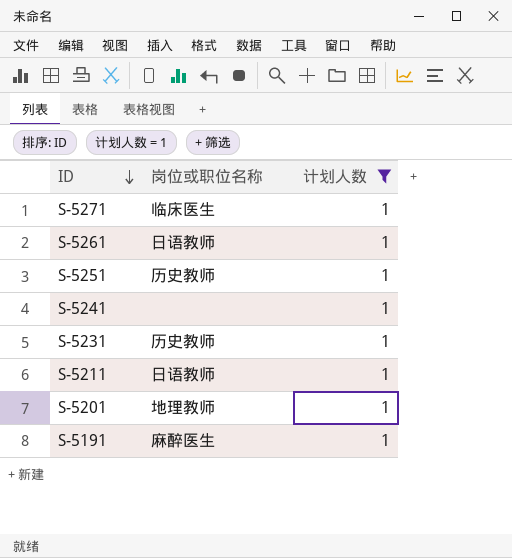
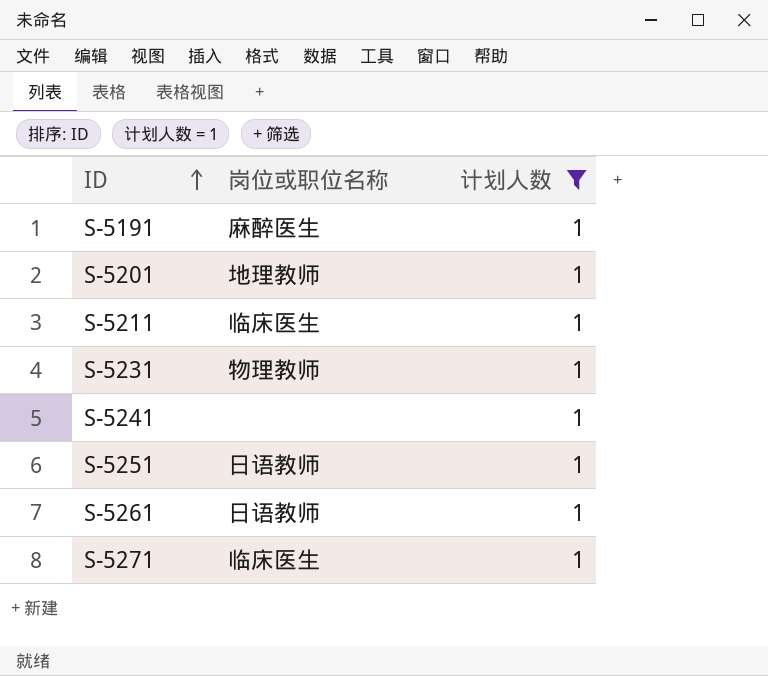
row order: ID descending -> ID ascending
S-5211 | 岗位或职位名称: 日语教师 -> 临床医生
S-5231 | 岗位或职位名称: 历史教师 -> 物理教师
S-5251 | 岗位或职位名称: 历史教师 -> 日语教师

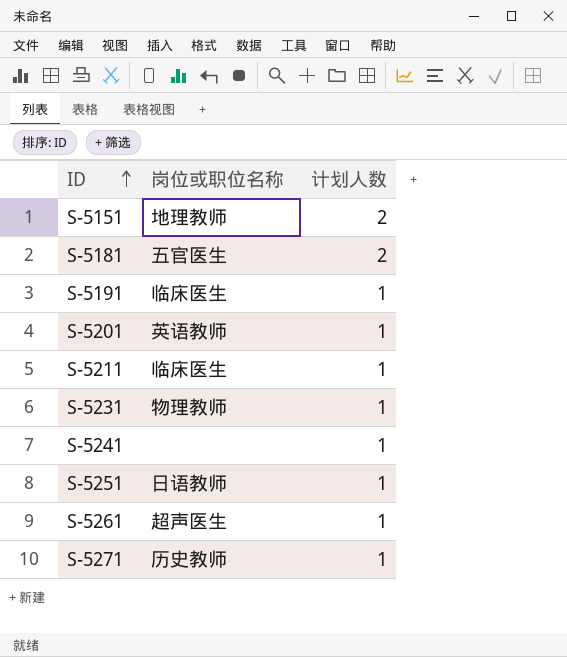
filter: 计划人数 = 1 -> none
S-5191 | 岗位或职位名称: 麻醉医生 -> 临床医生
S-5201 | 岗位或职位名称: 地理教师 -> 英语教师
S-5261 | 岗位或职位名称: 日语教师 -> 超声医生
S-5271 | 岗位或职位名称: 临床医生 -> 历史教师

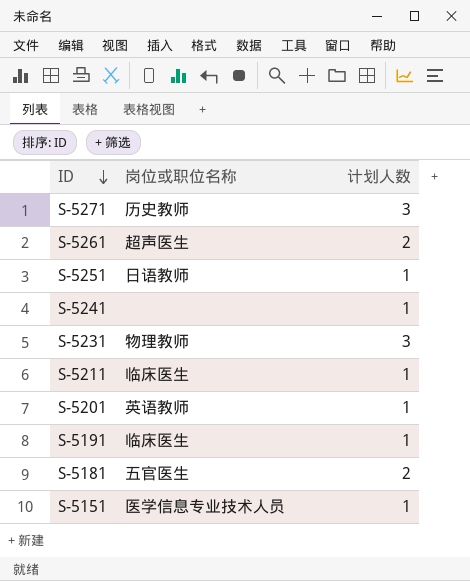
row order: ID ascending -> ID descending
S-5271 | 计划人数: 1 -> 3
S-5261 | 计划人数: 1 -> 2
S-5231 | 计划人数: 1 -> 3
S-5151 | 岗位或职位名称: 地理教师 -> 医学信息专业技术人员
S-5151 | 计划人数: 2 -> 1

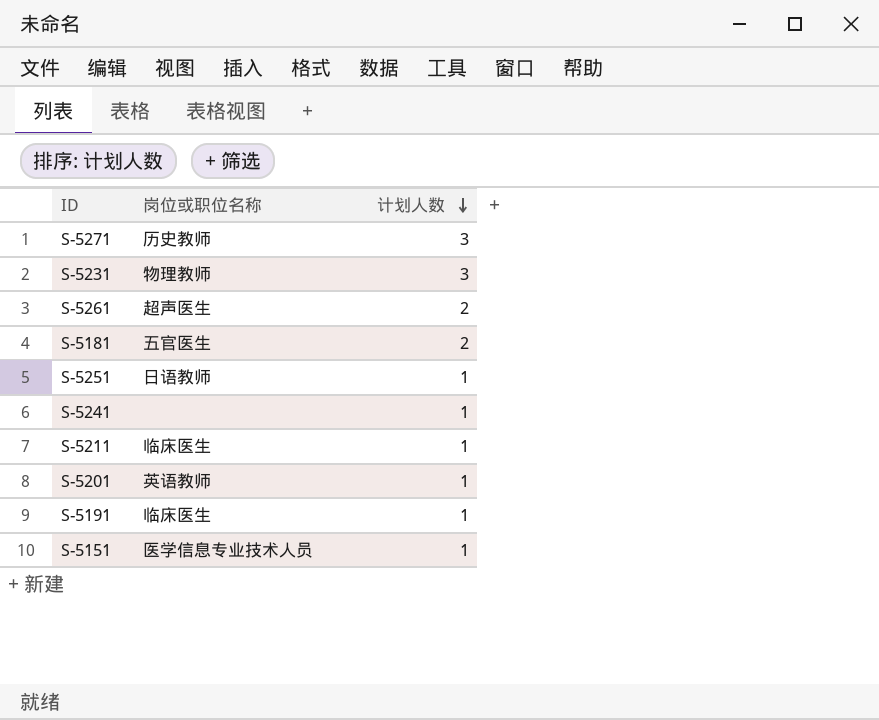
row order: ID descending -> 计划人数 descending

